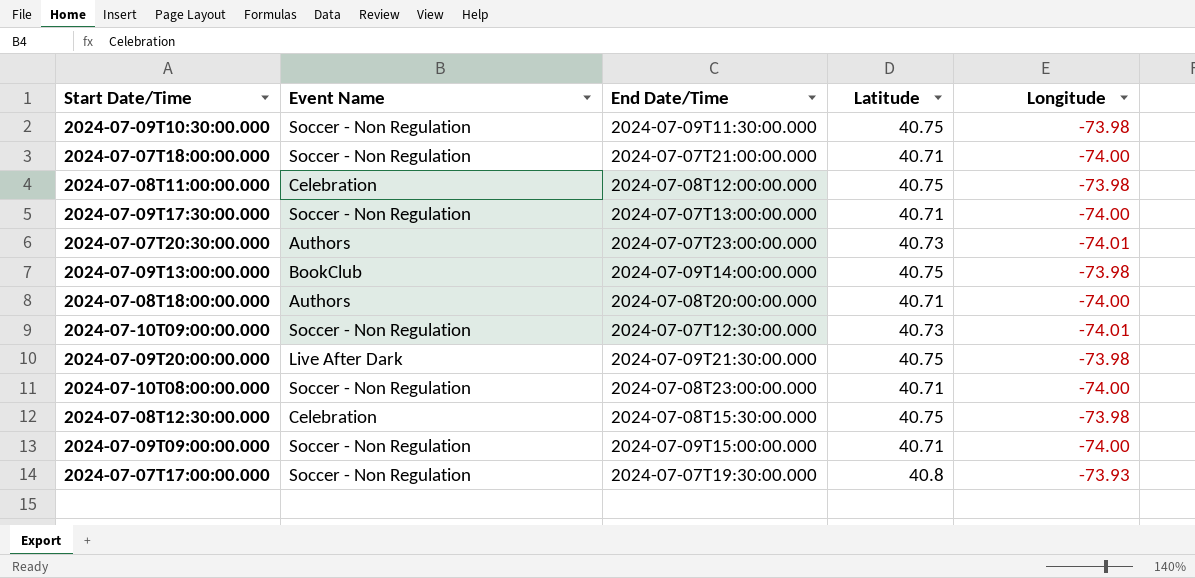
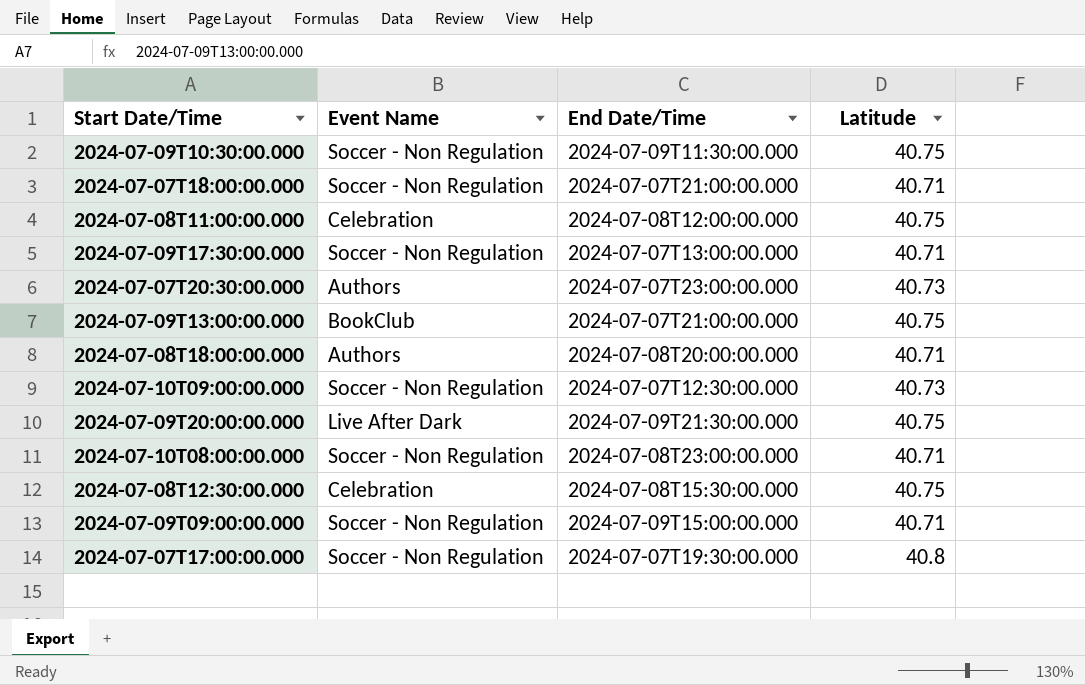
column Longitude | position: 5 -> none
2024-07-09T13:00:00.000 | End Date/Time: 2024-07-09T14:00:00.000 -> 2024-07-07T21:00:00.000

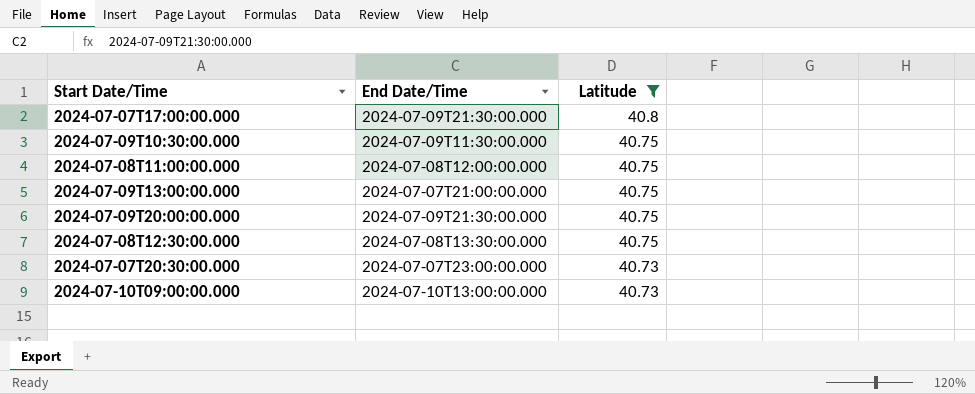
filter: none -> Latitude != 40.71
row order: none -> Latitude descending
column Event Name | position: 2 -> none
2024-07-07T17:00:00.000 | End Date/Time: 2024-07-07T19:30:00.000 -> 2024-07-09T21:30:00.000
2024-07-08T12:30:00.000 | End Date/Time: 2024-07-08T15:30:00.000 -> 2024-07-08T13:30:00.000
2024-07-10T09:00:00.000 | End Date/Time: 2024-07-07T12:30:00.000 -> 2024-07-10T13:00:00.000

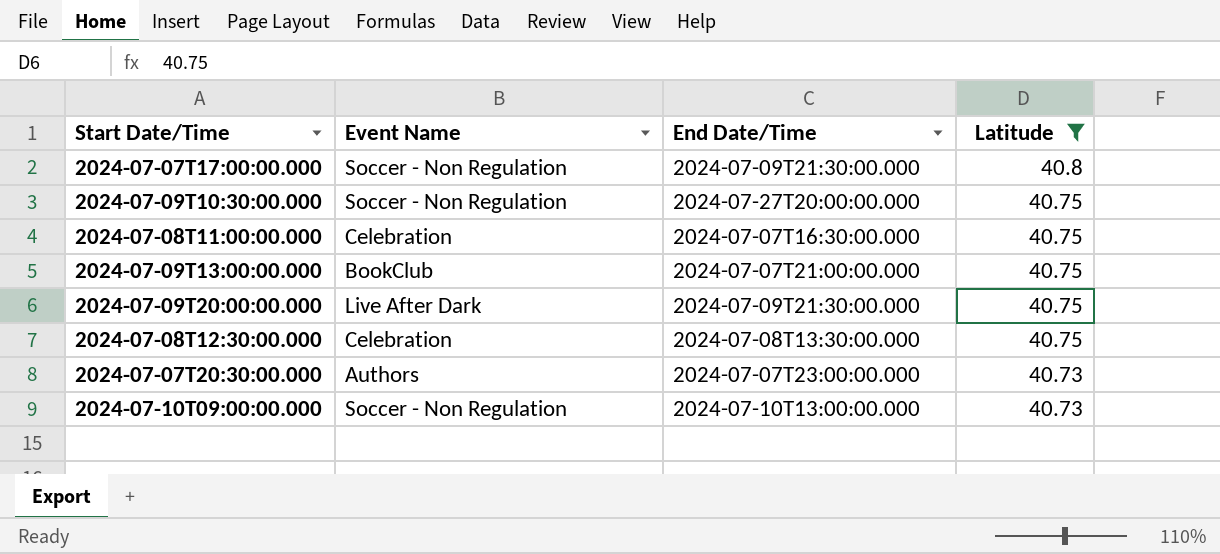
column Event Name | position: none -> 2
2024-07-09T10:30:00.000 | End Date/Time: 2024-07-09T11:30:00.000 -> 2024-07-27T20:00:00.000
2024-07-08T11:00:00.000 | End Date/Time: 2024-07-08T12:00:00.000 -> 2024-07-07T16:30:00.000

